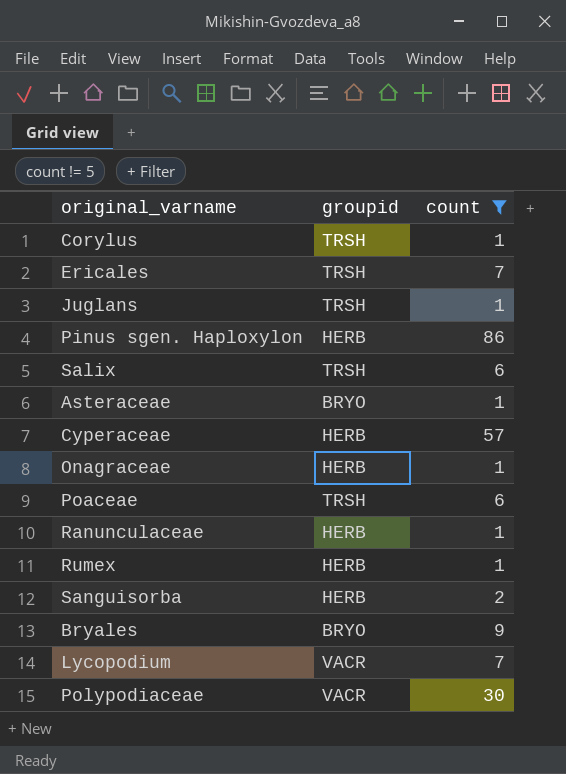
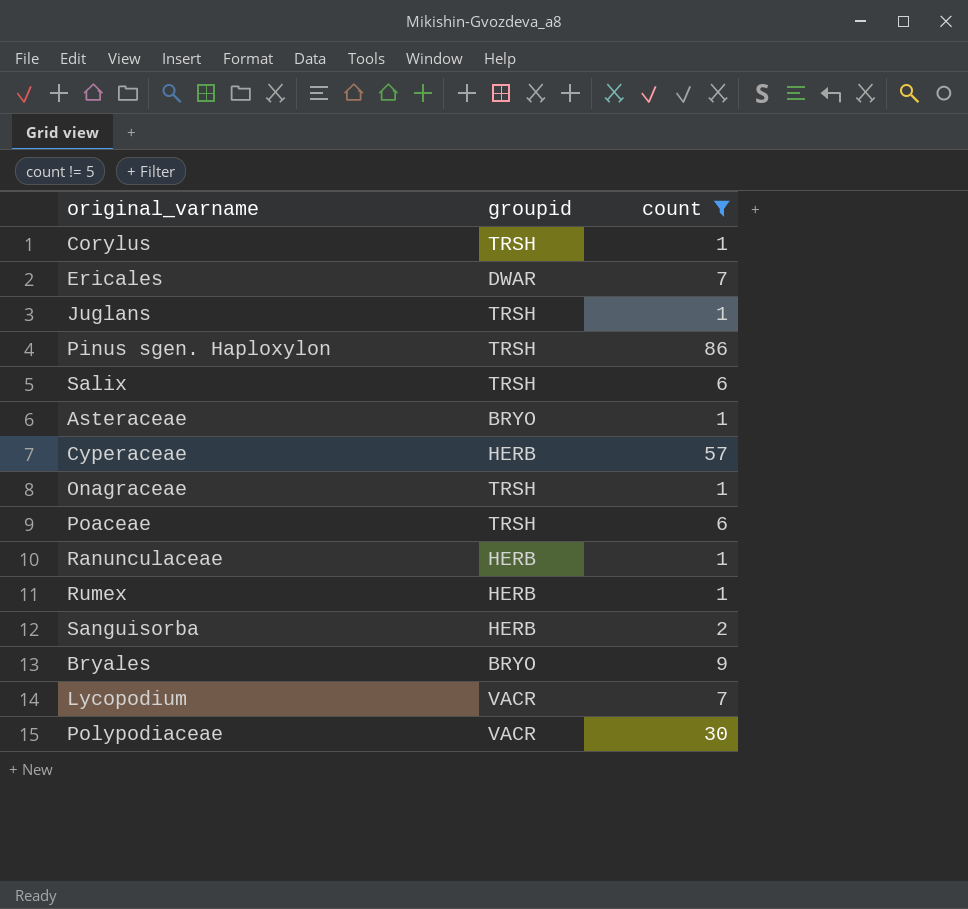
Ericales | groupid: TRSH -> DWAR
Pinus sgen. Haploxylon | groupid: HERB -> TRSH
Onagraceae | groupid: HERB -> TRSH

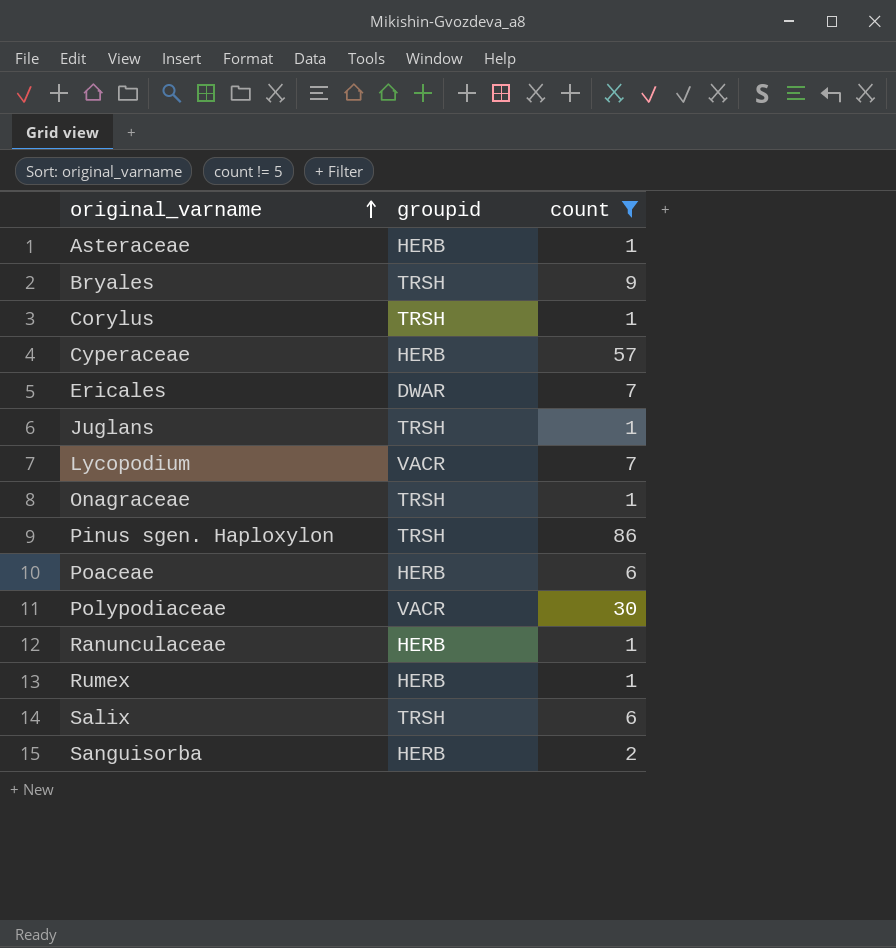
row order: none -> original_varname ascending
Asteraceae | groupid: BRYO -> HERB
Bryales | groupid: BRYO -> TRSH
Poaceae | groupid: TRSH -> HERB

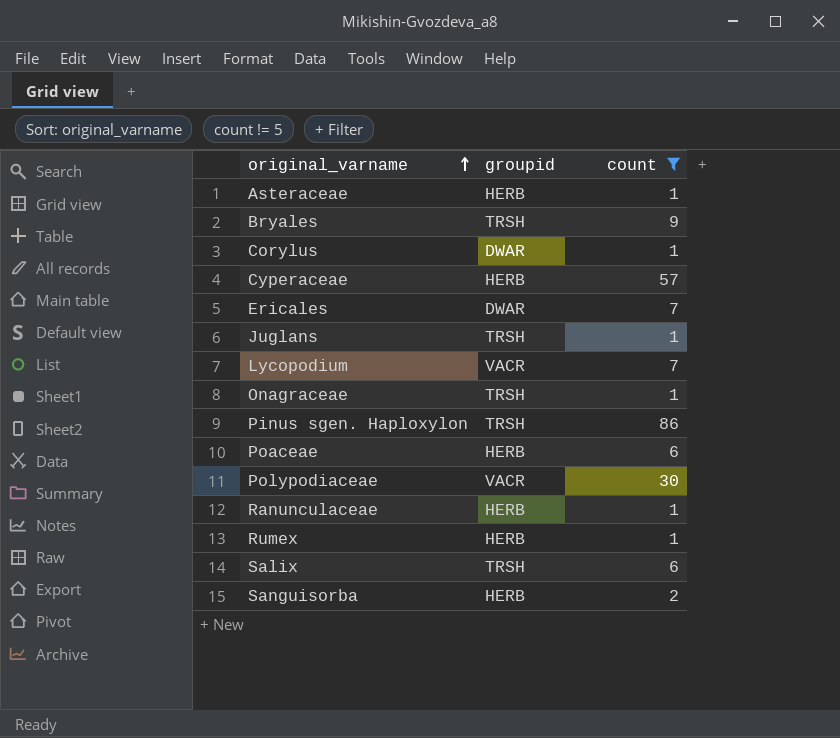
Corylus | groupid: TRSH -> DWAR

